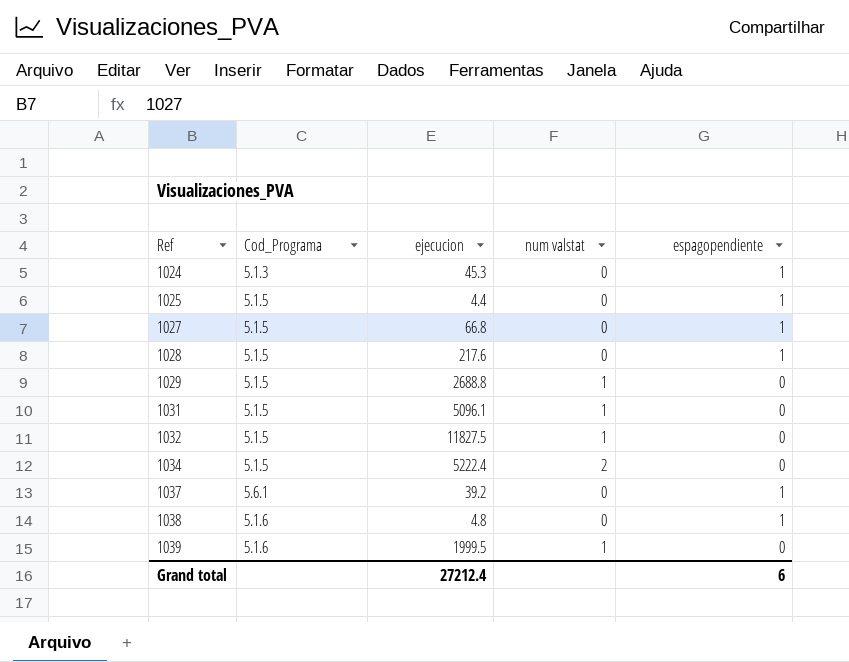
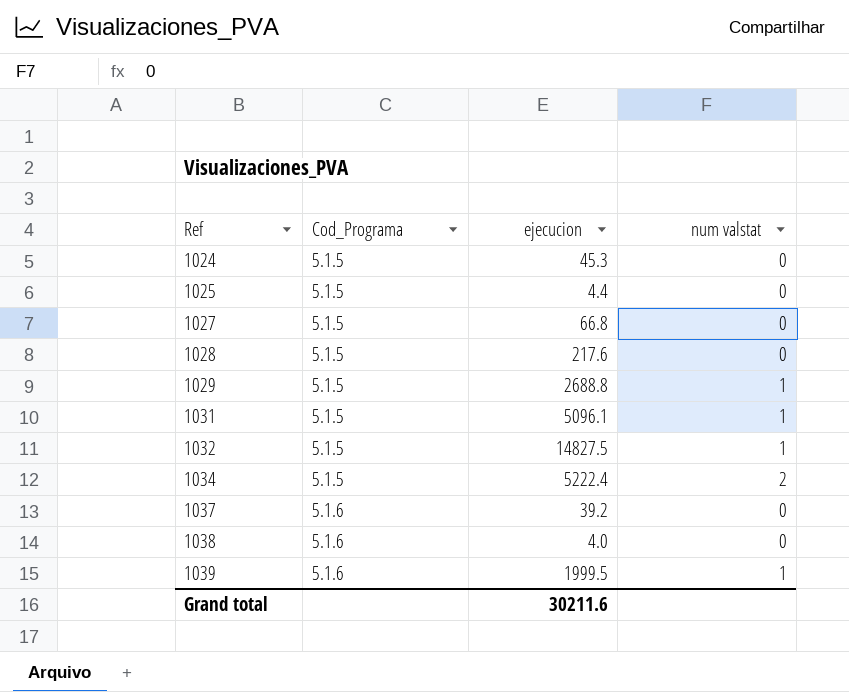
column espagopendiente | position: 5 -> none
1024 | Cod_Programa: 5.1.3 -> 5.1.5
1032 | ejecucion: 11827.5 -> 14827.5
1037 | Cod_Programa: 5.6.1 -> 5.1.6
1038 | ejecucion: 4.8 -> 4.0
Grand total | ejecucion: 27212.4 -> 30211.6

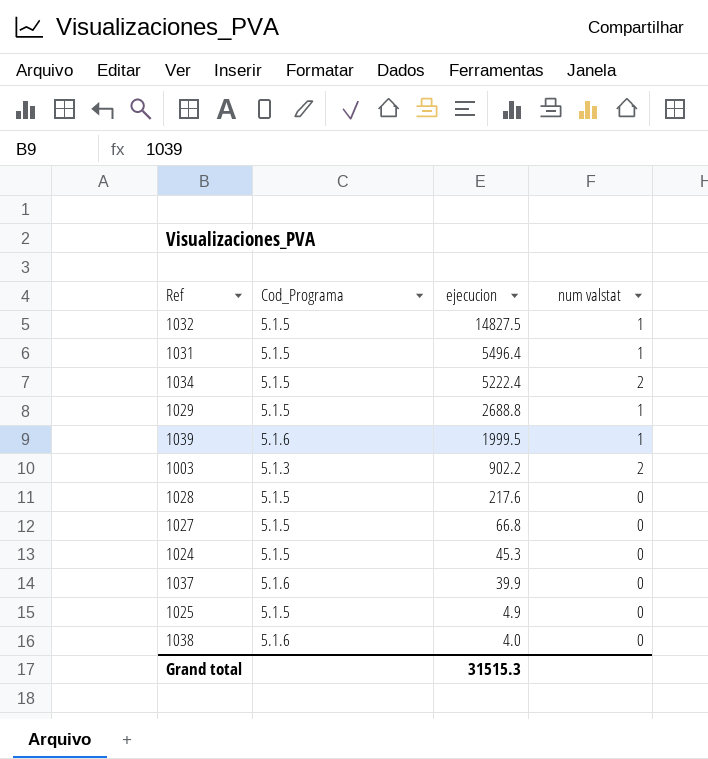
row order: Ref ascending -> ejecucion descending
1031 | ejecucion: 5096.1 -> 5496.4
row 1003: none -> 5.1.3 | 902.2 | 2
1037 | ejecucion: 39.2 -> 39.9
1025 | ejecucion: 4.4 -> 4.9
Grand total | ejecucion: 30211.6 -> 31515.3

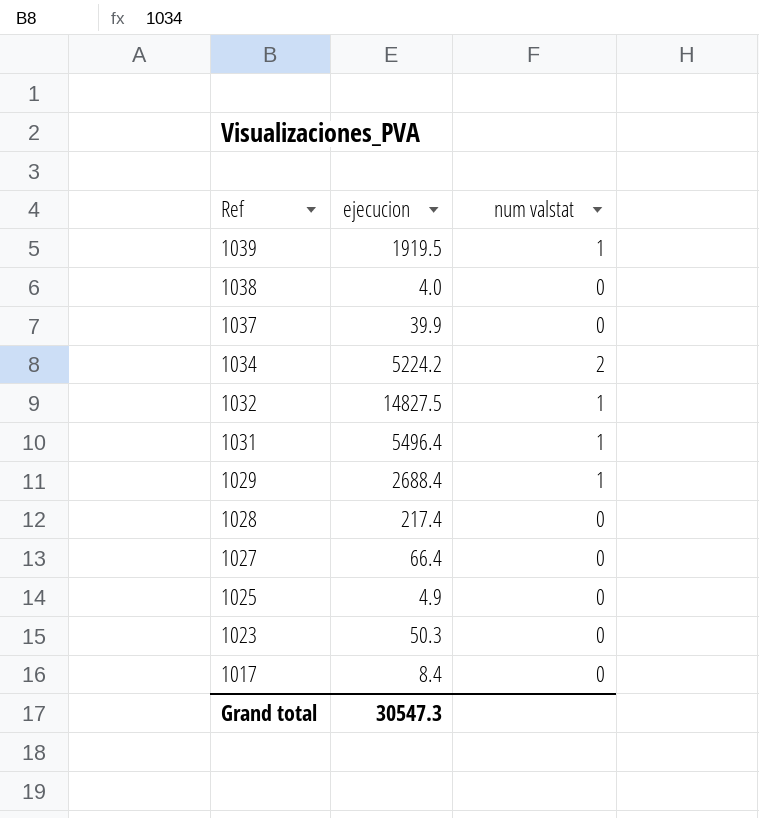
row order: ejecucion descending -> Ref descending
column Cod_Programa | position: 2 -> none
row 1003: 5.1.3 | 902.2 | 2 -> none
row 1024: 5.1.5 | 45.3 | 0 -> none
1039 | ejecucion: 1999.5 -> 1919.5
1034 | ejecucion: 5222.4 -> 5224.2
1029 | ejecucion: 2688.8 -> 2688.4
1028 | ejecucion: 217.6 -> 217.4
1027 | ejecucion: 66.8 -> 66.4
row 1023: none -> 50.3 | 0
row 1017: none -> 8.4 | 0
Grand total | ejecucion: 31515.3 -> 30547.3

